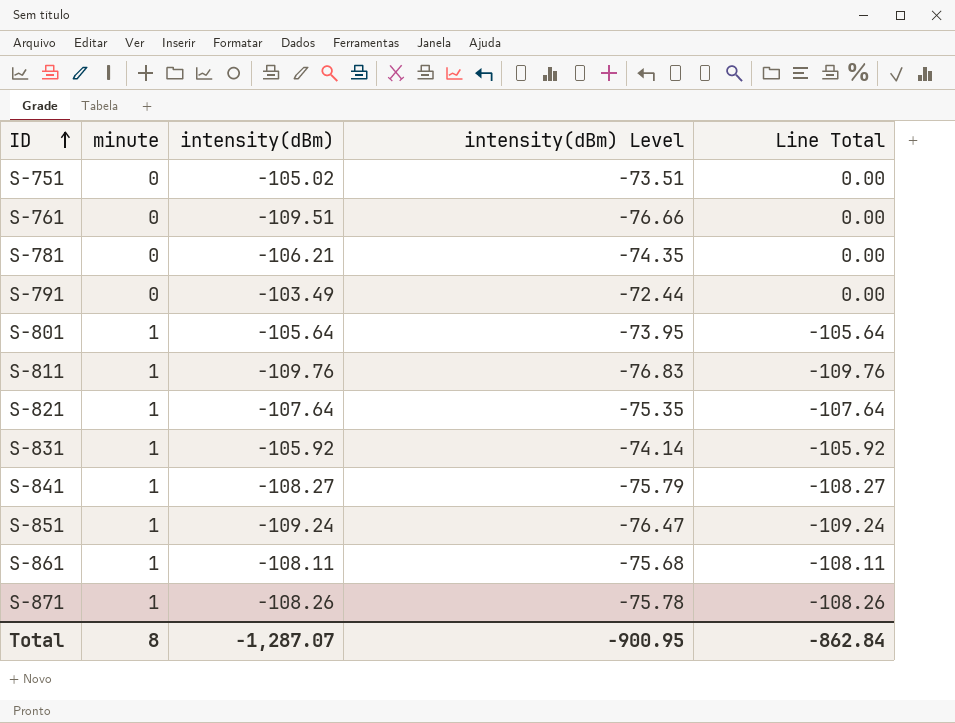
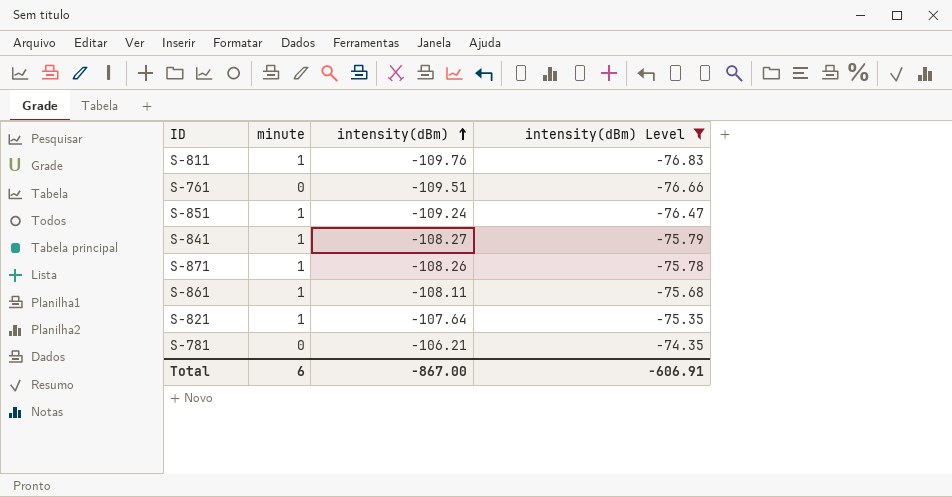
filter: none -> intensity(dBm) Level <= -74.35
row order: ID ascending -> intensity(dBm) ascending
column Line Total | formula: [minute] * [intensity(dBm)] -> none
Total | minute: 8 -> 6
Total | intensity(dBm): -1,287.07 -> -867.00
Total | intensity(dBm) Level: -900.95 -> -606.91

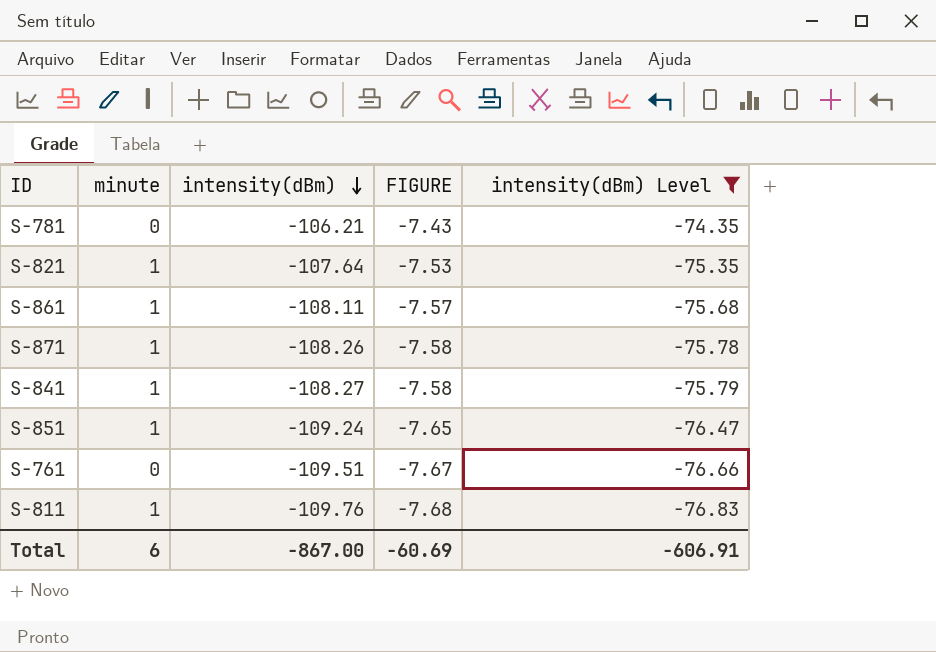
row order: intensity(dBm) ascending -> intensity(dBm) descending
column FIGURE | formula: none -> [intensity(dBm)] * 0.07

